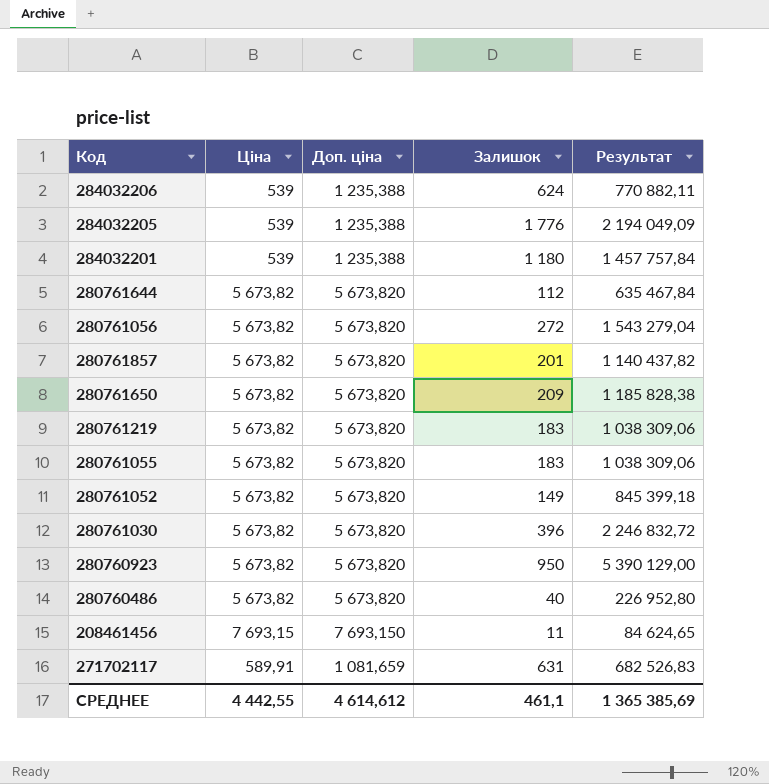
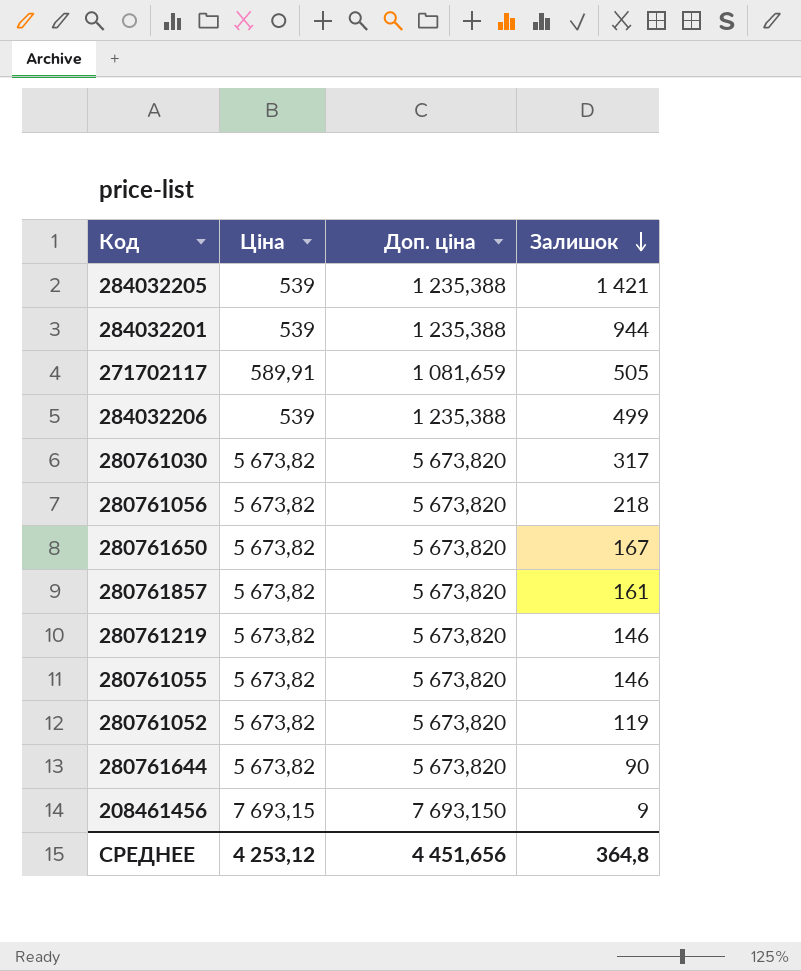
row order: none -> Залишок descending
column Результат | formula: [Доп. ціна] * [Залишок] -> none
row 280760923: 5 673,82 | 5 673,820 | 950 | 5 390 129,00 -> none
row 280760486: 5 673,82 | 5 673,820 | 40 | 226 952,80 -> none
284032205 | Залишок: 1 776 -> 1 421
284032201 | Залишок: 1 180 -> 944
271702117 | Залишок: 631 -> 505
284032206 | Залишок: 624 -> 499
280761030 | Залишок: 396 -> 317
280761056 | Залишок: 272 -> 218
280761650 | Залишок: 209 -> 167
280761857 | Залишок: 201 -> 161
280761219 | Залишок: 183 -> 146
280761055 | Залишок: 183 -> 146
280761052 | Залишок: 149 -> 119
280761644 | Залишок: 112 -> 90
208461456 | Залишок: 11 -> 9
СРЕДНЕЕ | Ціна: 4 442,55 -> 4 253,12
СРЕДНЕЕ | Доп. ціна: 4 614,612 -> 4 451,656
СРЕДНЕЕ | Залишок: 461,1 -> 364,8

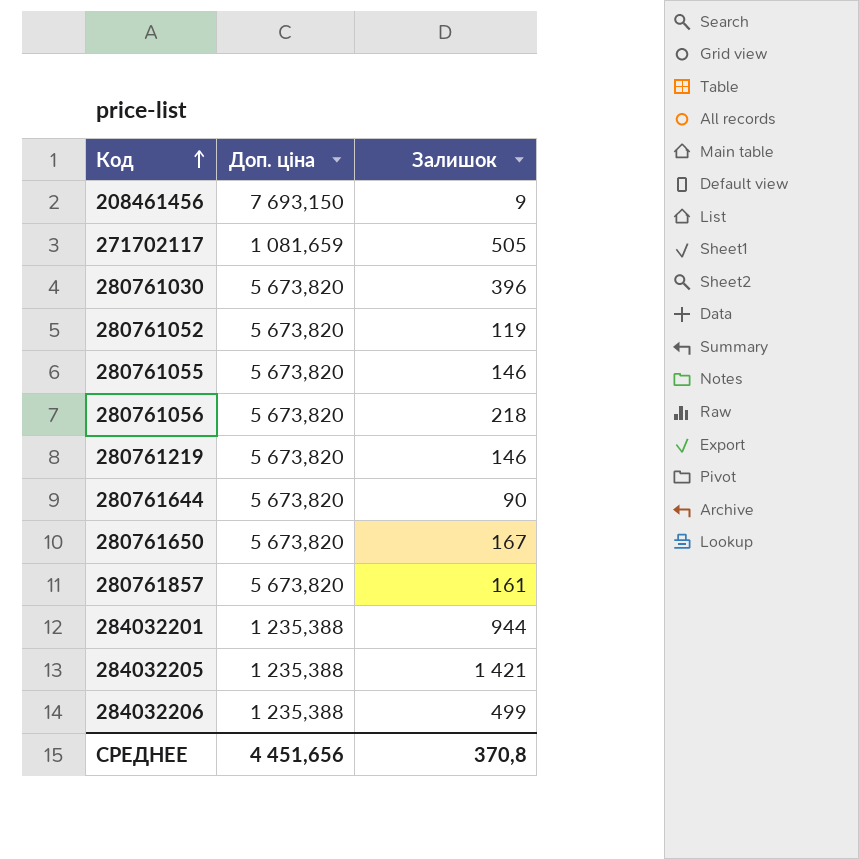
row order: Залишок descending -> Код ascending
column Ціна | position: 2 -> none
280761030 | Залишок: 317 -> 396
СРЕДНЕЕ | Залишок: 364,8 -> 370,8

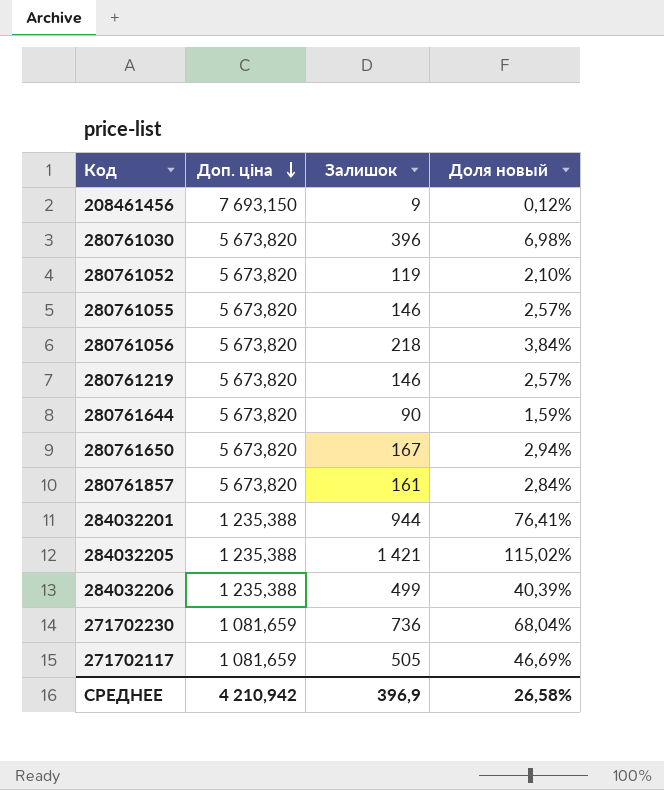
row order: Код ascending -> Доп. ціна descending
column Доля новый | formula: none -> [Залишок] / [Доп. ціна]
row 271702230: none -> 1 081,659 | 736 | 68,04%
СРЕДНЕЕ | Доп. ціна: 4 451,656 -> 4 210,942
СРЕДНЕЕ | Залишок: 370,8 -> 396,9

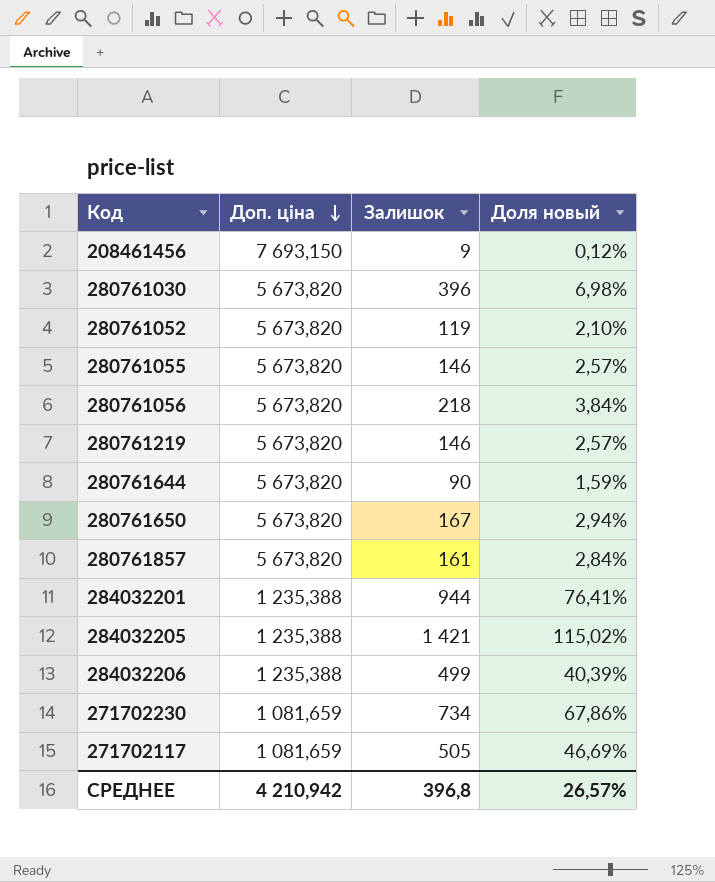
271702230 | Залишок: 736 -> 734
271702230 | Доля новый: 68,04% -> 67,86%
СРЕДНЕЕ | Залишок: 396,9 -> 396,8
СРЕДНЕЕ | Доля новый: 26,58% -> 26,57%

